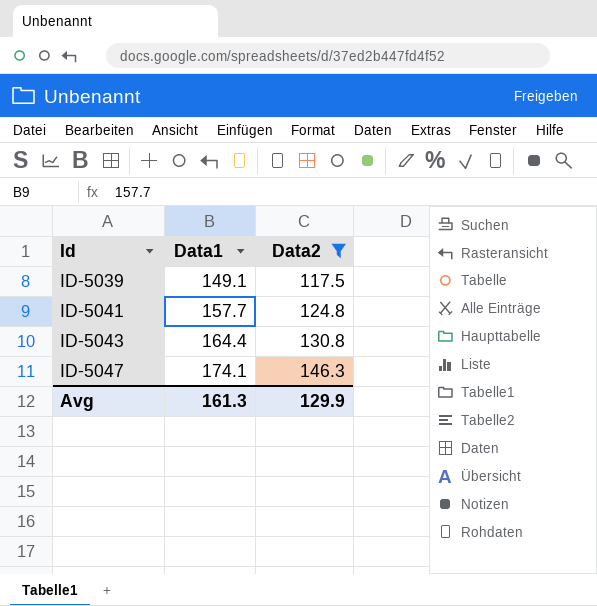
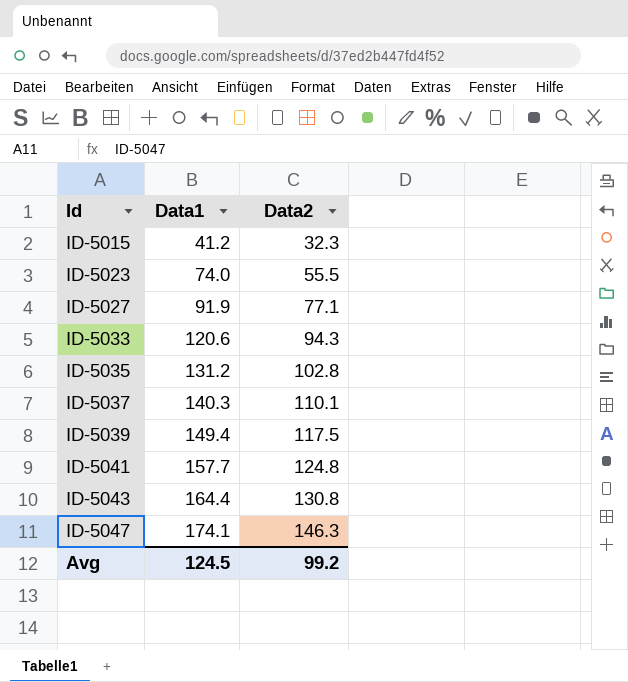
filter: Data2 >= 117.5 -> none
ID-5039 | Data1: 149.1 -> 149.4
Avg | Data1: 161.3 -> 124.5
Avg | Data2: 129.9 -> 99.2

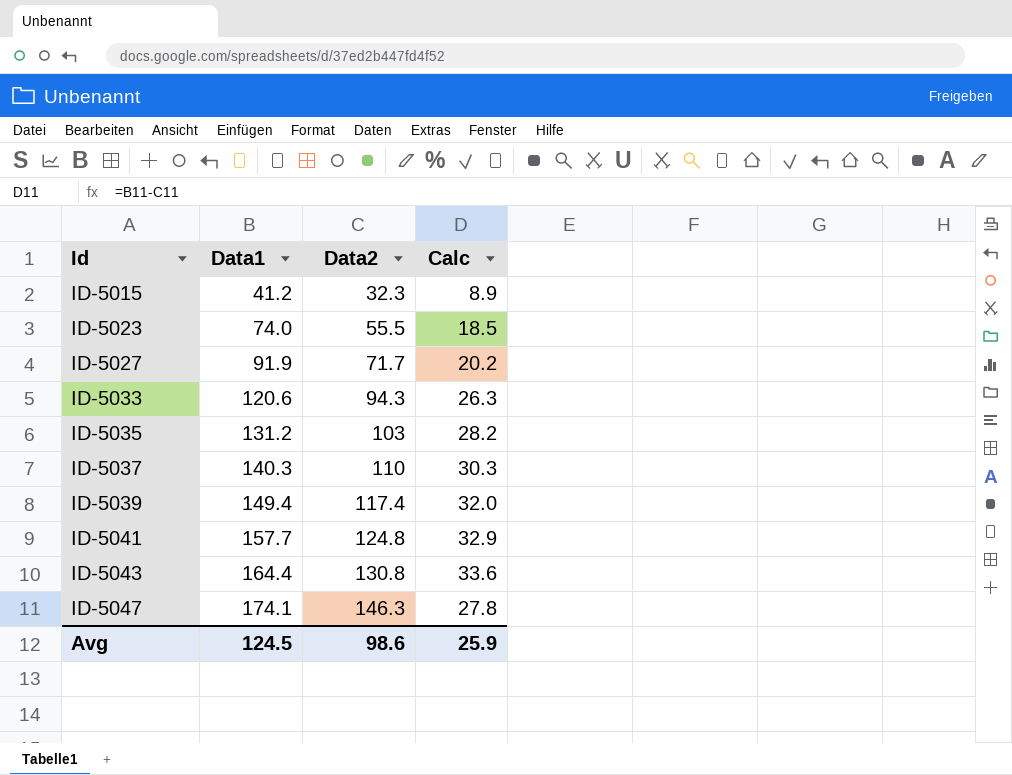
column Calc | formula: none -> [Data1] - [Data2]
ID-5027 | Data2: 77.1 -> 71.7
ID-5035 | Data2: 102.8 -> 103
ID-5037 | Data2: 110.1 -> 110
ID-5039 | Data2: 117.5 -> 117.4
Avg | Data2: 99.2 -> 98.6

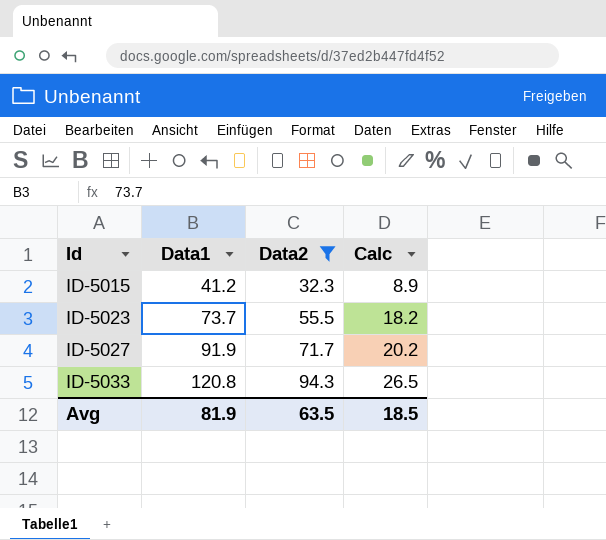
filter: none -> Data2 <= 94.3
ID-5023 | Data1: 74.0 -> 73.7
ID-5023 | Calc: 18.5 -> 18.2
ID-5033 | Data1: 120.6 -> 120.8
ID-5033 | Calc: 26.3 -> 26.5
Avg | Data1: 124.5 -> 81.9
Avg | Data2: 98.6 -> 63.5
Avg | Calc: 25.9 -> 18.5

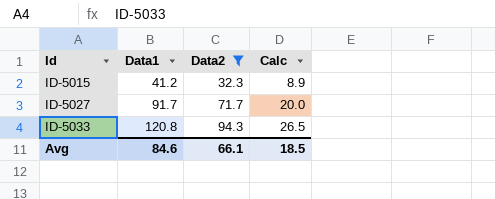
row ID-5023: 73.7 | 55.5 | 18.2 -> none
ID-5027 | Data1: 91.9 -> 91.7
ID-5027 | Calc: 20.2 -> 20.0
Avg | Data1: 81.9 -> 84.6
Avg | Data2: 63.5 -> 66.1

